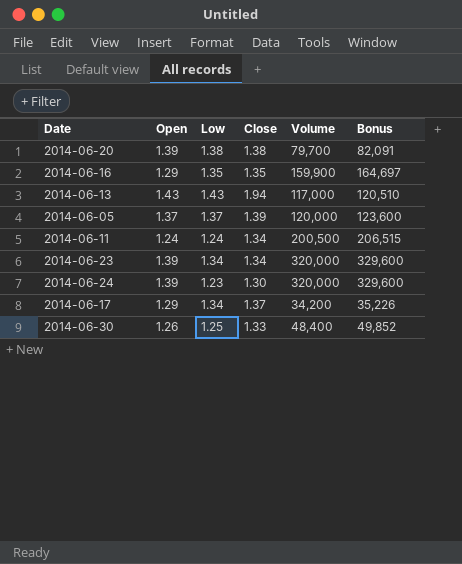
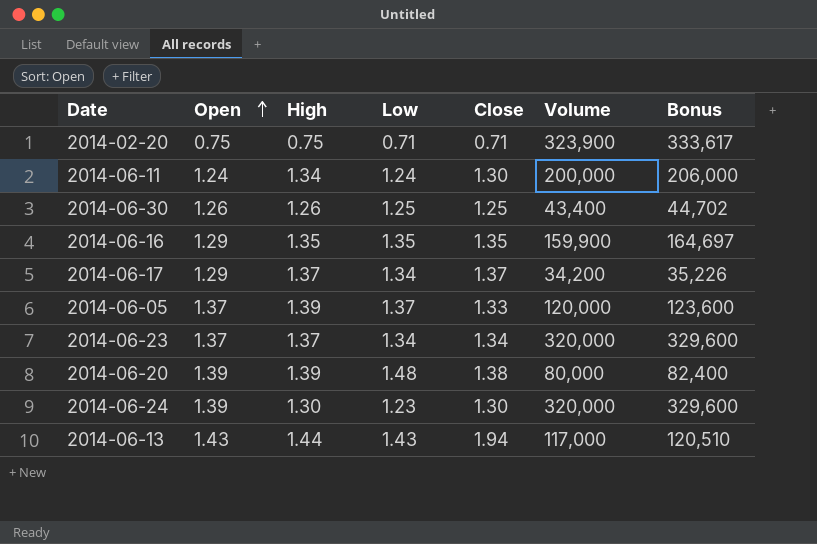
row order: none -> Open ascending
column High | position: none -> 3
row 2014-02-20: none -> 0.75 | 0.75 | 0.71 | 0.71 | 323,900 | 333,617
2014-06-11 | Close: 1.34 -> 1.30
2014-06-11 | Volume: 200,500 -> 200,000
2014-06-11 | Bonus: 206,515 -> 206,000
2014-06-30 | Close: 1.33 -> 1.25
2014-06-30 | Volume: 48,400 -> 43,400
2014-06-30 | Bonus: 49,852 -> 44,702
2014-06-05 | Close: 1.39 -> 1.33
2014-06-23 | Open: 1.39 -> 1.37
2014-06-20 | Low: 1.38 -> 1.48
2014-06-20 | Volume: 79,700 -> 80,000
2014-06-20 | Bonus: 82,091 -> 82,400

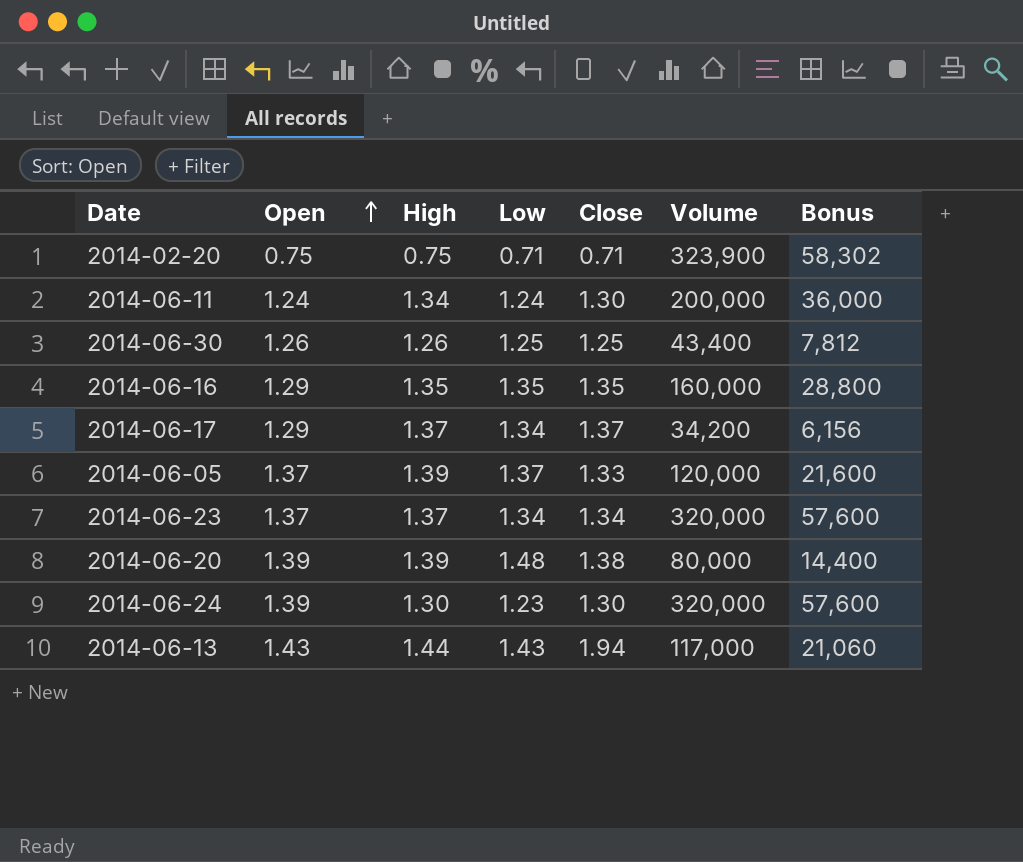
column Bonus | formula: [Volume] * 1.03 -> [Volume] * 0.18
2014-06-16 | Volume: 159,900 -> 160,000

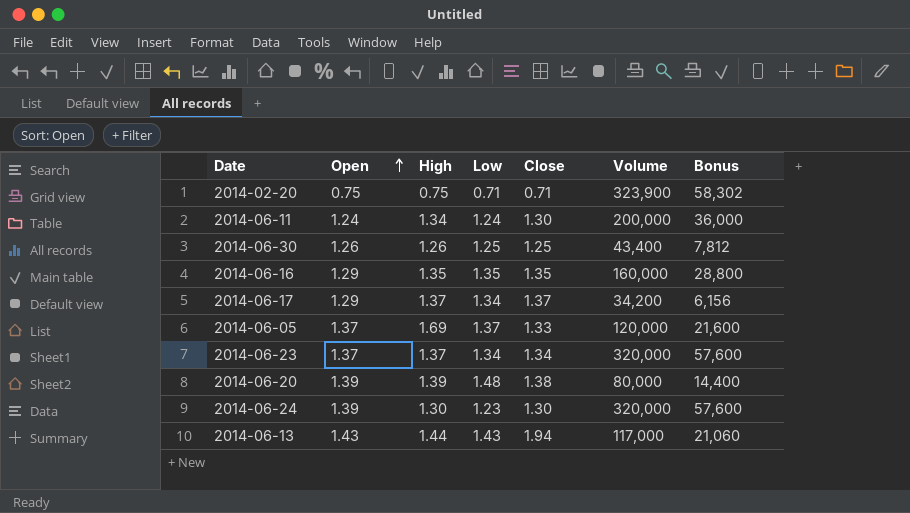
2014-06-05 | High: 1.39 -> 1.69

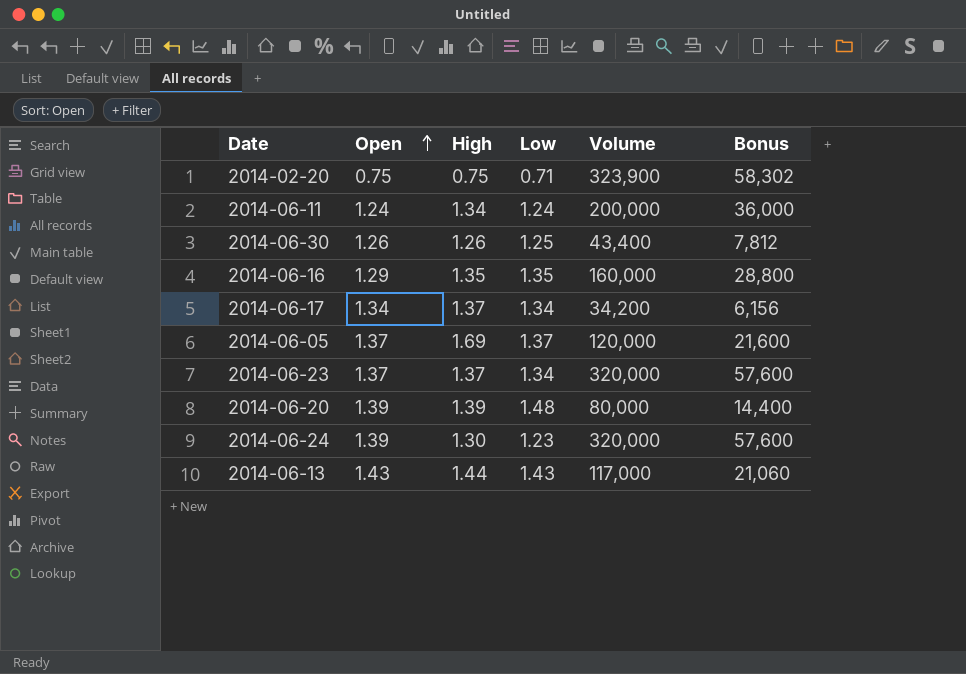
column Close | position: 5 -> none
2014-06-17 | Open: 1.29 -> 1.34

